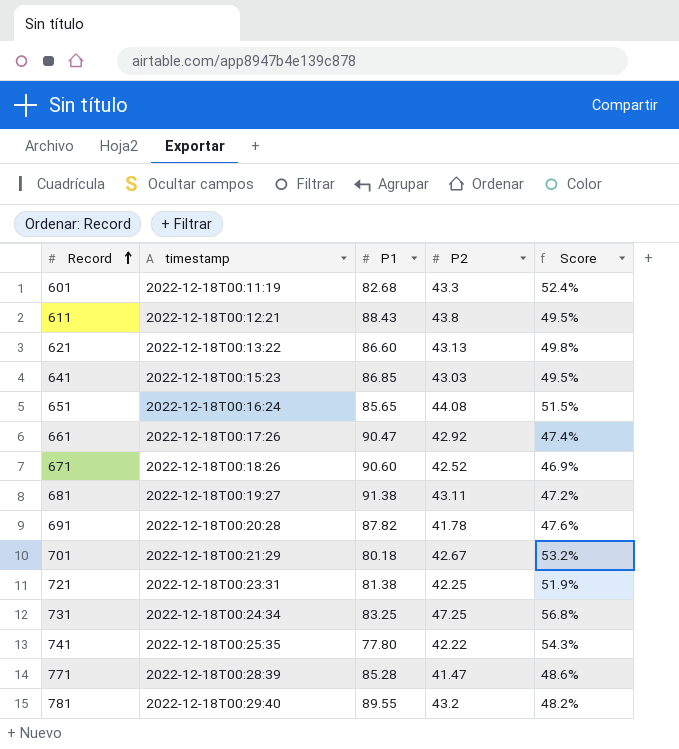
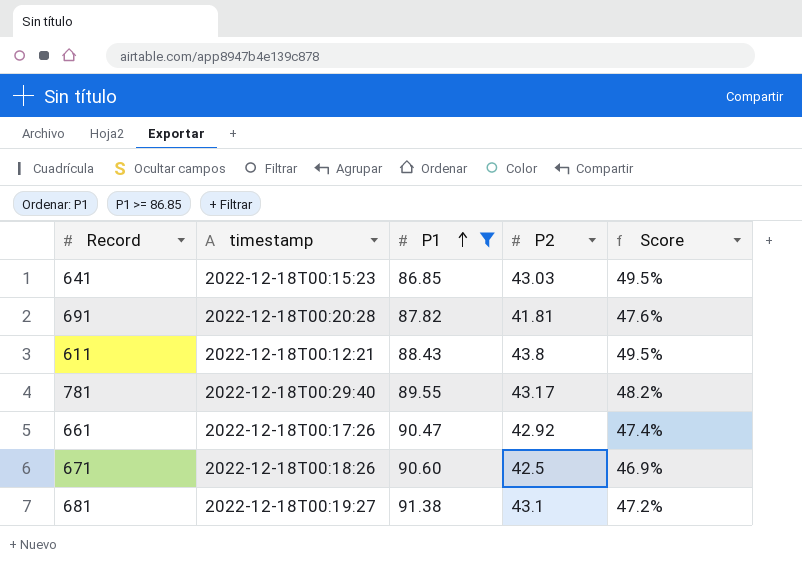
filter: none -> P1 >= 86.85
row order: Record ascending -> P1 ascending
691 | P2: 41.78 -> 41.81
781 | P2: 43.2 -> 43.17
671 | P2: 42.52 -> 42.5
681 | P2: 43.11 -> 43.1

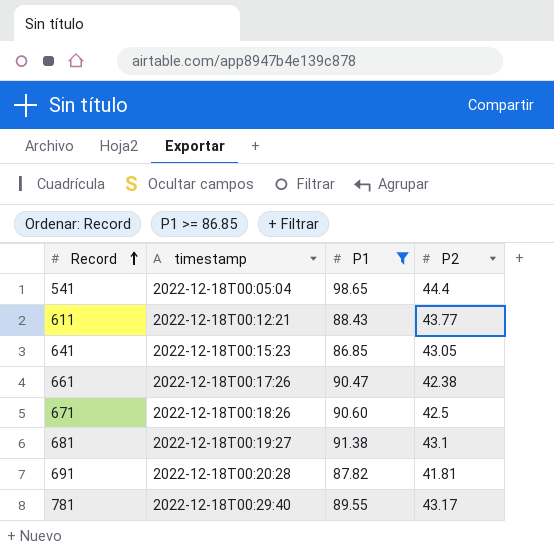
row order: P1 ascending -> Record ascending
column Score | formula: [P2] / [P1] -> none
row 541: none -> 2022-12-18T00:05:04 | 98.65 | 44.4
611 | P2: 43.8 -> 43.77
641 | P2: 43.03 -> 43.05
661 | P2: 42.92 -> 42.38

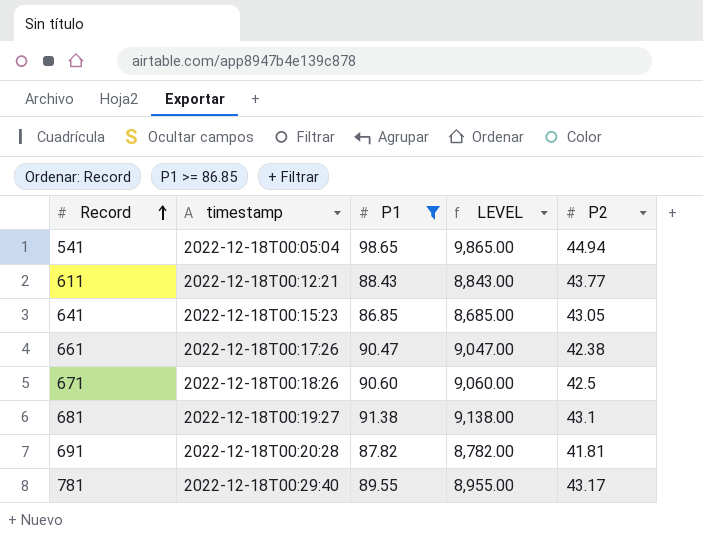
column LEVEL | formula: none -> [P1] * 100
541 | P2: 44.4 -> 44.94

